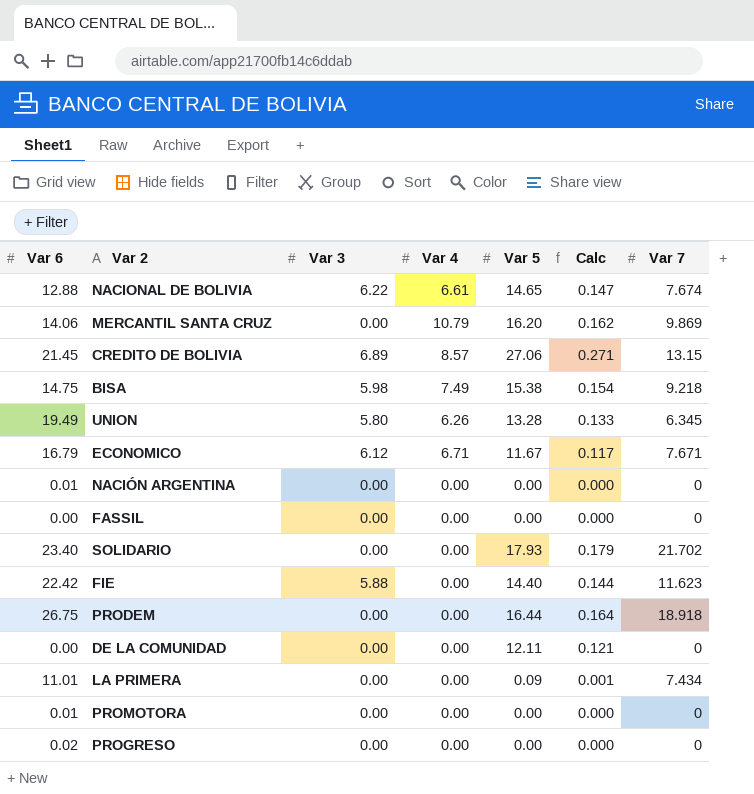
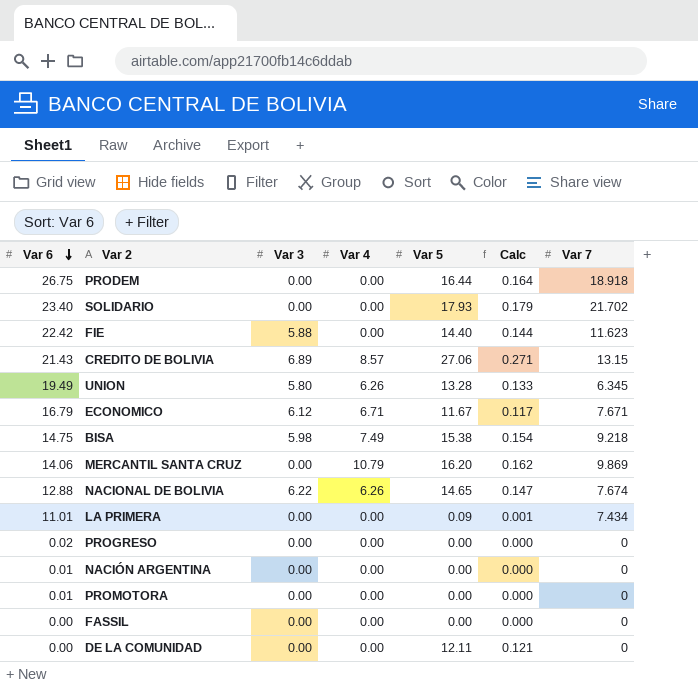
row order: none -> Var 6 descending
CREDITO DE BOLIVIA | Var 6: 21.45 -> 21.43
NACIONAL DE BOLIVIA | Var 4: 6.61 -> 6.26

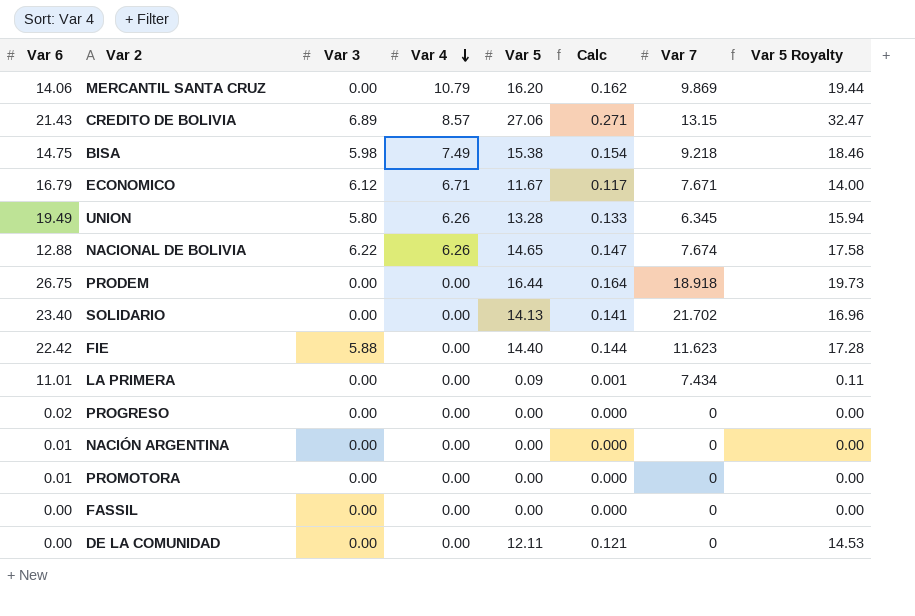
row order: Var 6 descending -> Var 4 descending
column Var 5 Royalty | formula: none -> [Var 5] * 1.2
SOLIDARIO | Var 5: 17.93 -> 14.13
SOLIDARIO | Calc: 0.179 -> 0.141

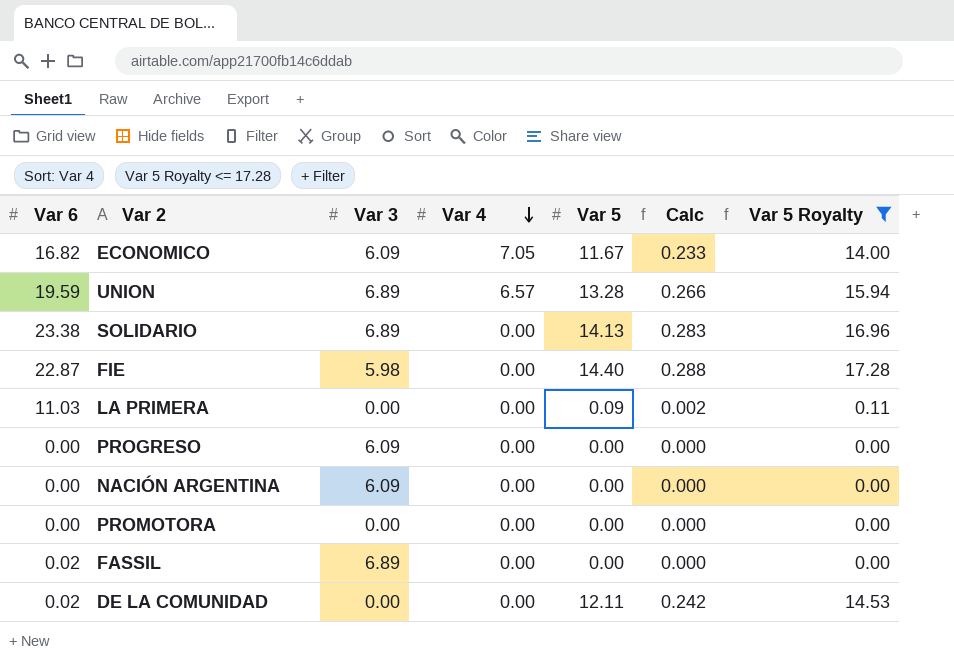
filter: none -> Var 5 Royalty <= 17.28
column Var 7 | position: 7 -> none
column Calc | formula: [Var 5] * 0.01 -> [Var 5] * 0.02
ECONOMICO | Var 6: 16.79 -> 16.82
ECONOMICO | Var 3: 6.12 -> 6.09
ECONOMICO | Var 4: 6.71 -> 7.05
UNION | Var 6: 19.49 -> 19.59
UNION | Var 3: 5.80 -> 6.89
UNION | Var 4: 6.26 -> 6.57
SOLIDARIO | Var 6: 23.40 -> 23.38
SOLIDARIO | Var 3: 0.00 -> 6.89
FIE | Var 6: 22.42 -> 22.87
FIE | Var 3: 5.88 -> 5.98
LA PRIMERA | Var 6: 11.01 -> 11.03
PROGRESO | Var 6: 0.02 -> 0.00
PROGRESO | Var 3: 0.00 -> 6.09
NACIÓN ARGENTINA | Var 6: 0.01 -> 0.00
NACIÓN ARGENTINA | Var 3: 0.00 -> 6.09
PROMOTORA | Var 6: 0.01 -> 0.00
FASSIL | Var 6: 0.00 -> 0.02
FASSIL | Var 3: 0.00 -> 6.89
DE LA COMUNIDAD | Var 6: 0.00 -> 0.02

